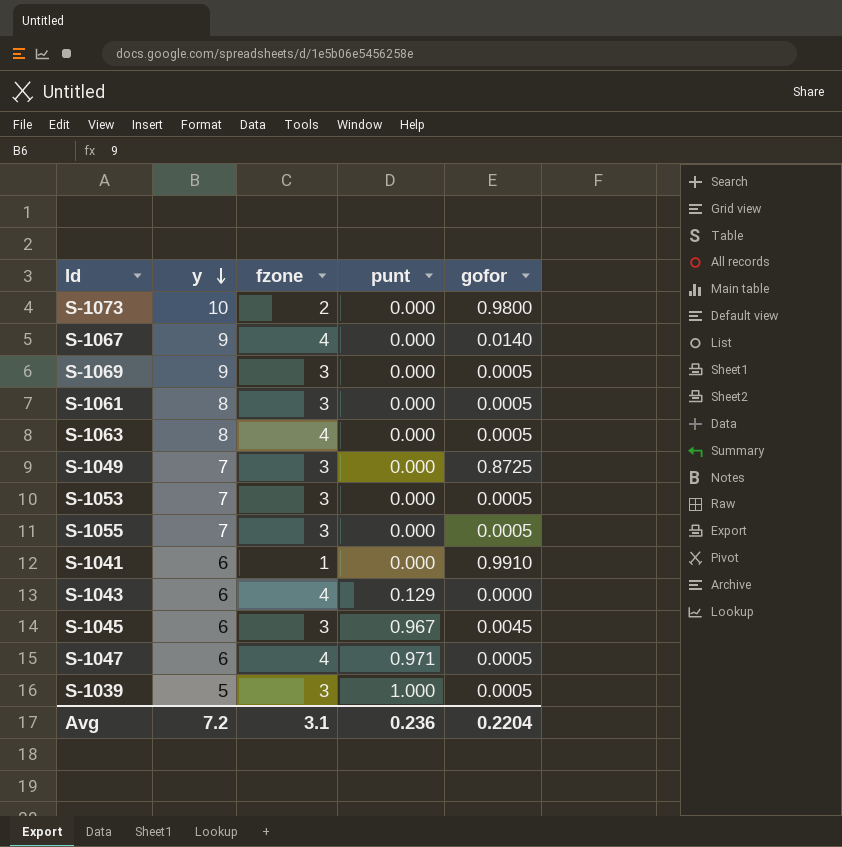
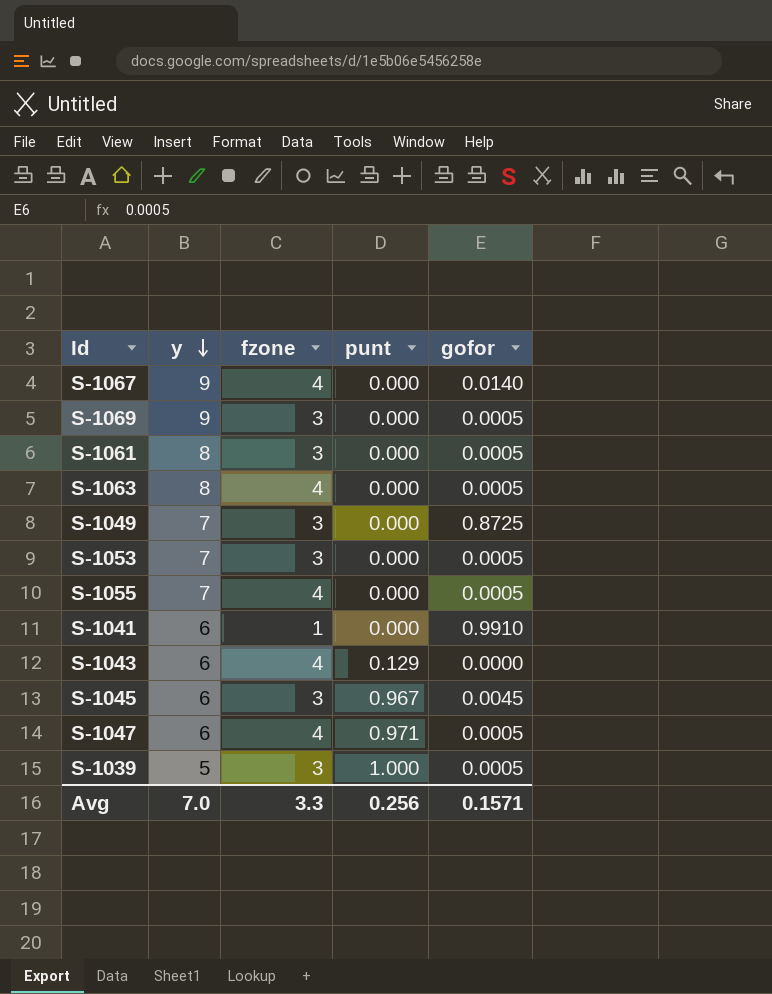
row S-1073: 10 | 2 | 0.000 | 0.9800 -> none
S-1055 | fzone: 3 -> 4
Avg | y: 7.2 -> 7.0
Avg | fzone: 3.1 -> 3.3
Avg | punt: 0.236 -> 0.256
Avg | gofor: 0.2204 -> 0.1571

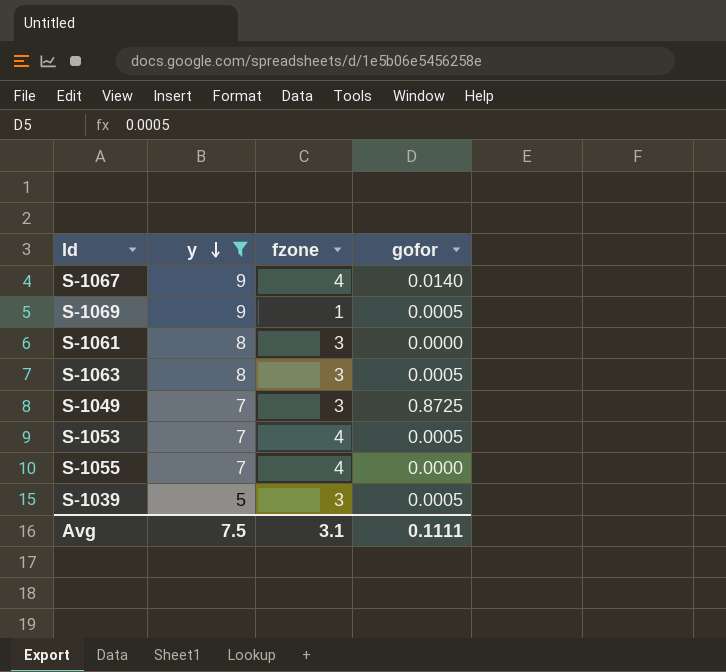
filter: none -> y != 6
column punt | position: 4 -> none
S-1069 | fzone: 3 -> 1
S-1061 | gofor: 0.0005 -> 0.0000
S-1063 | fzone: 4 -> 3
S-1053 | fzone: 3 -> 4
S-1055 | gofor: 0.0005 -> 0.0000
Avg | y: 7.0 -> 7.5
Avg | fzone: 3.3 -> 3.1
Avg | gofor: 0.1571 -> 0.1111

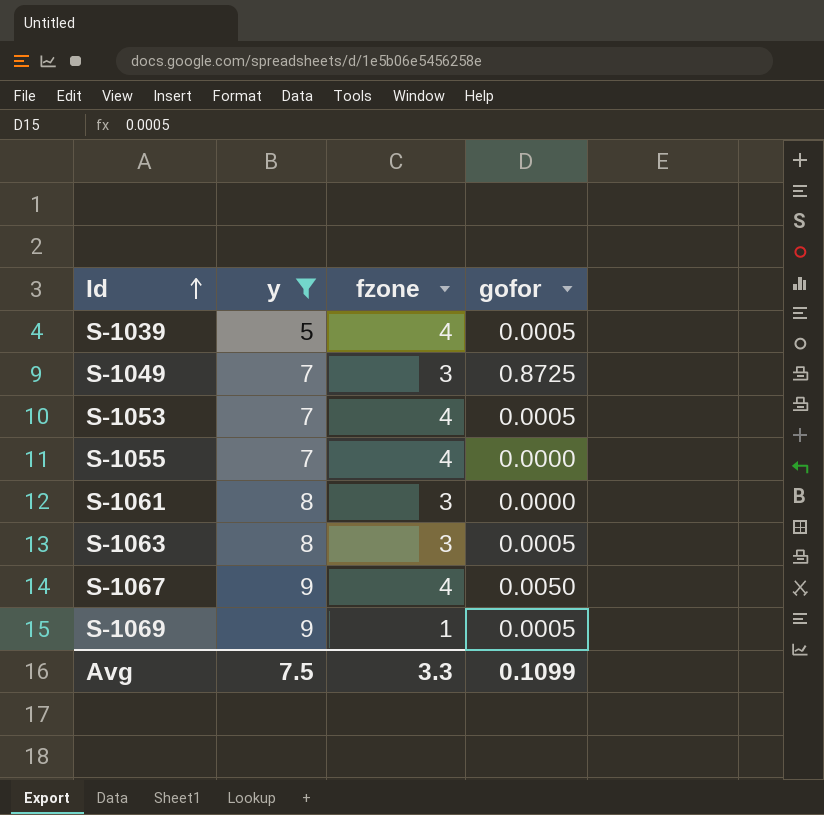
row order: y descending -> Id ascending
S-1039 | fzone: 3 -> 4
S-1067 | gofor: 0.0140 -> 0.0050
Avg | fzone: 3.1 -> 3.3
Avg | gofor: 0.1111 -> 0.1099

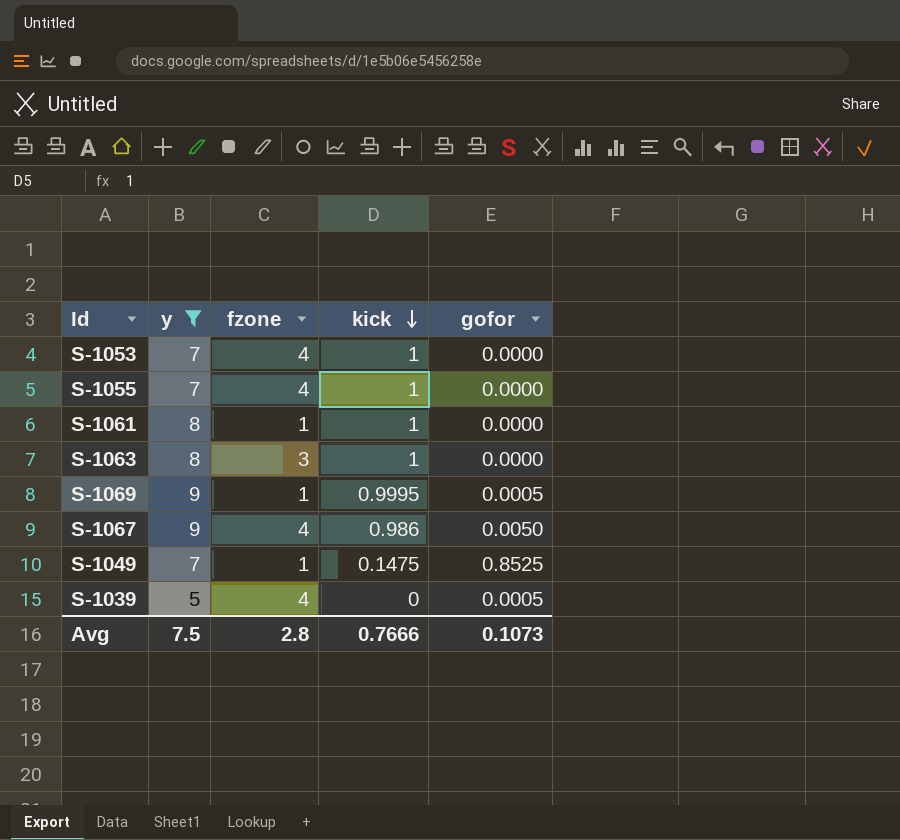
row order: Id ascending -> kick descending
column kick | position: none -> 4
S-1053 | gofor: 0.0005 -> 0.0000
S-1061 | fzone: 3 -> 1
S-1063 | gofor: 0.0005 -> 0.0000
S-1049 | fzone: 3 -> 1
S-1049 | gofor: 0.8725 -> 0.8525
Avg | fzone: 3.3 -> 2.8
Avg | gofor: 0.1099 -> 0.1073

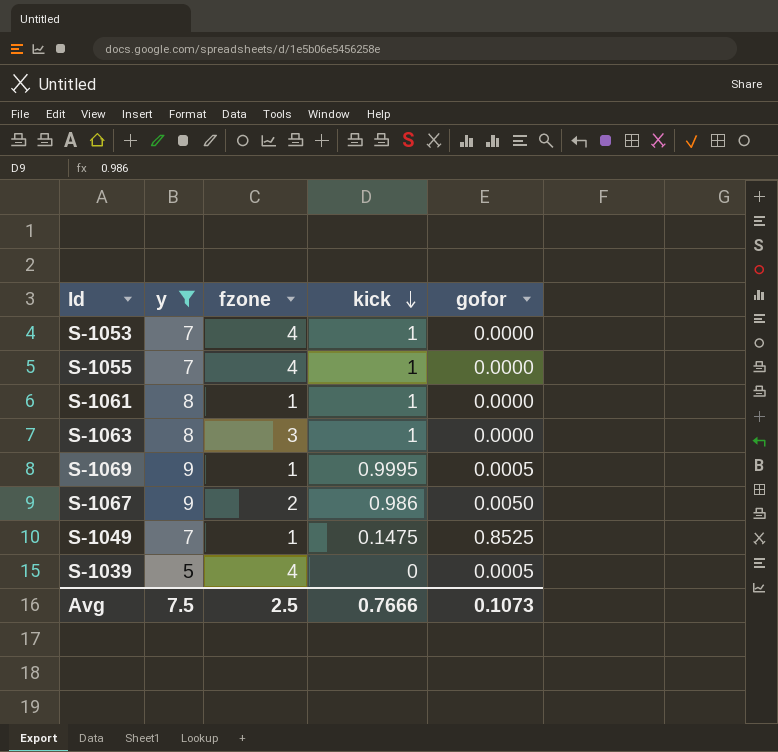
S-1067 | fzone: 4 -> 2
Avg | fzone: 2.8 -> 2.5

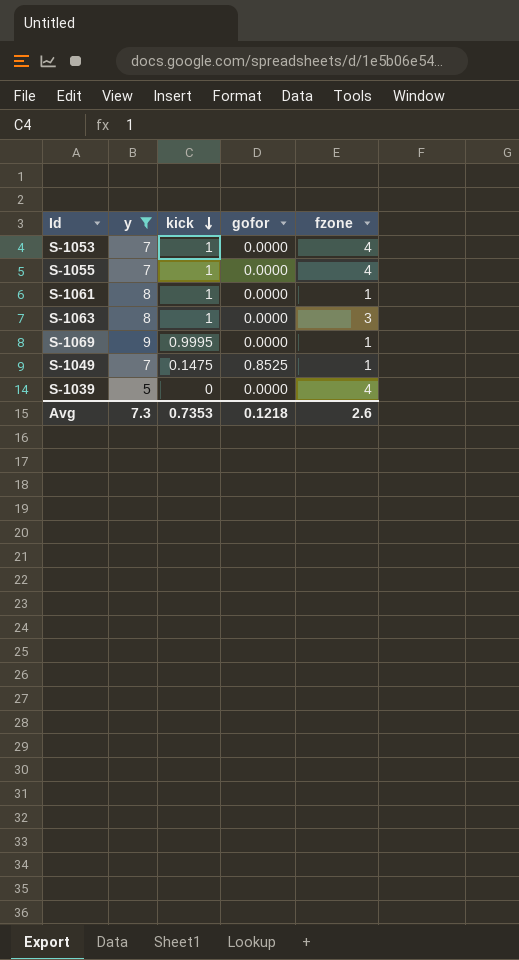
column fzone | position: 3 -> 5
row S-1067: 9 | 2 | 0.986 | 0.0050 -> none
S-1069 | gofor: 0.0005 -> 0.0000
S-1039 | gofor: 0.0005 -> 0.0000
Avg | y: 7.5 -> 7.3
Avg | kick: 0.7666 -> 0.7353
Avg | gofor: 0.1073 -> 0.1218
Avg | fzone: 2.5 -> 2.6

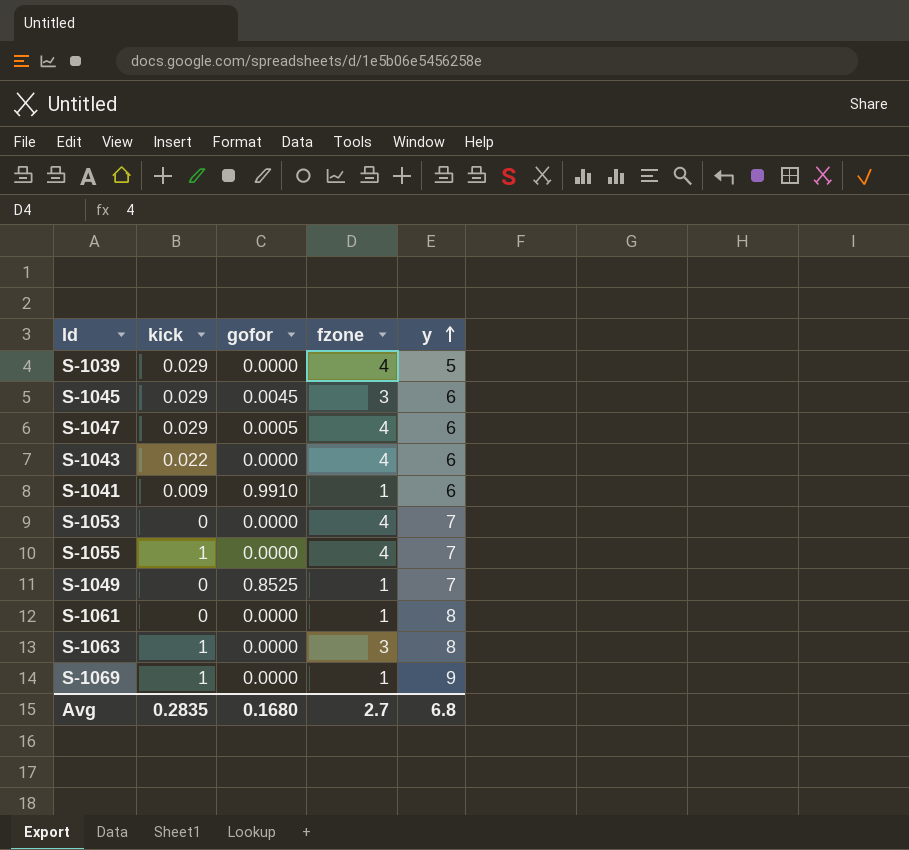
filter: y != 6 -> none
row order: kick descending -> y ascending
column y | position: 2 -> 5
S-1039 | kick: 0 -> 0.029
S-1053 | kick: 1 -> 0
S-1049 | kick: 0.1475 -> 0
S-1061 | kick: 1 -> 0
S-1069 | kick: 0.9995 -> 1
Avg | kick: 0.7353 -> 0.2835
Avg | gofor: 0.1218 -> 0.1680
Avg | fzone: 2.6 -> 2.7
Avg | y: 7.3 -> 6.8

